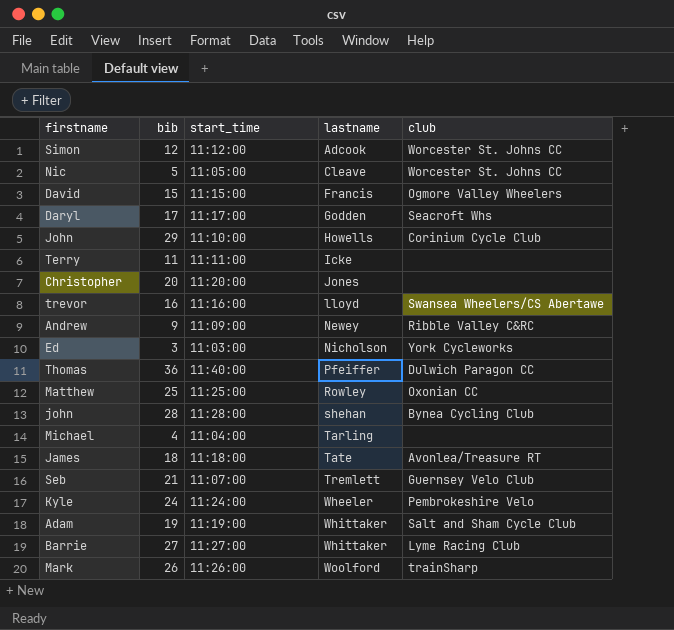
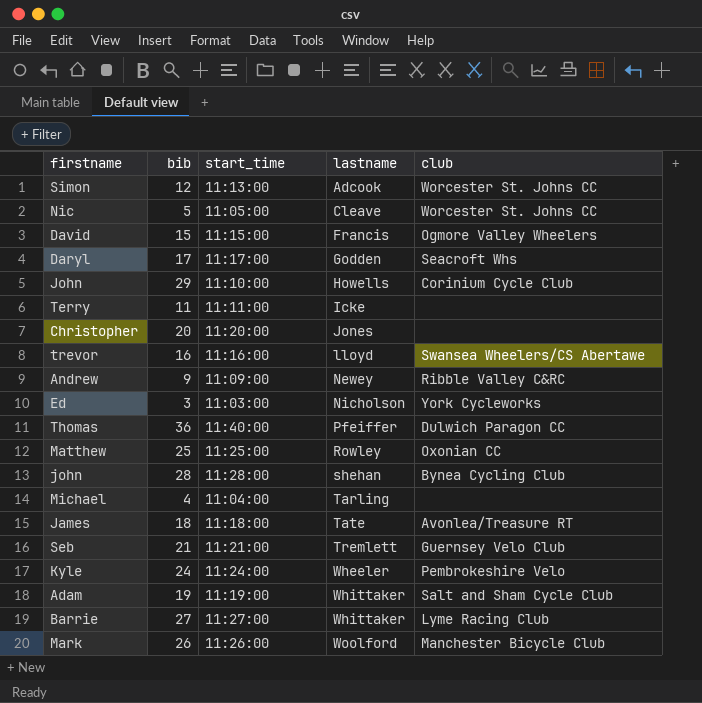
Simon | start_time: 11:12:00 -> 11:13:00
Seb | start_time: 11:07:00 -> 11:21:00
Mark | club: trainSharp -> Manchester Bicycle Club

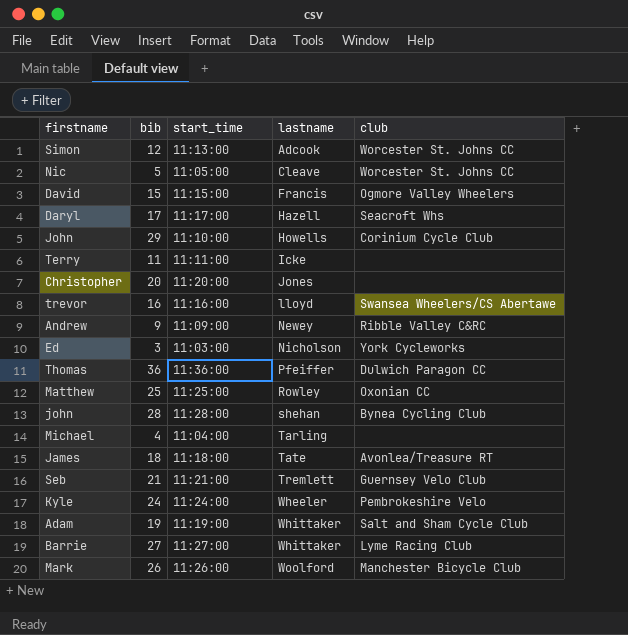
Daryl | lastname: Godden -> Hazell
Thomas | start_time: 11:40:00 -> 11:36:00

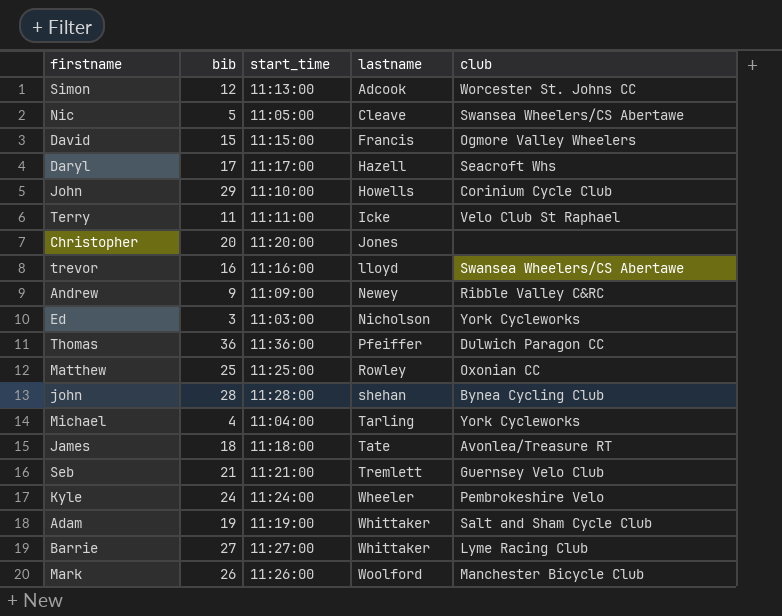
Nic | club: Worcester St. Johns CC -> Swansea Wheelers/CS Abertawe
Terry | club: none -> Velo Club St Raphael
Michael | club: none -> York Cycleworks

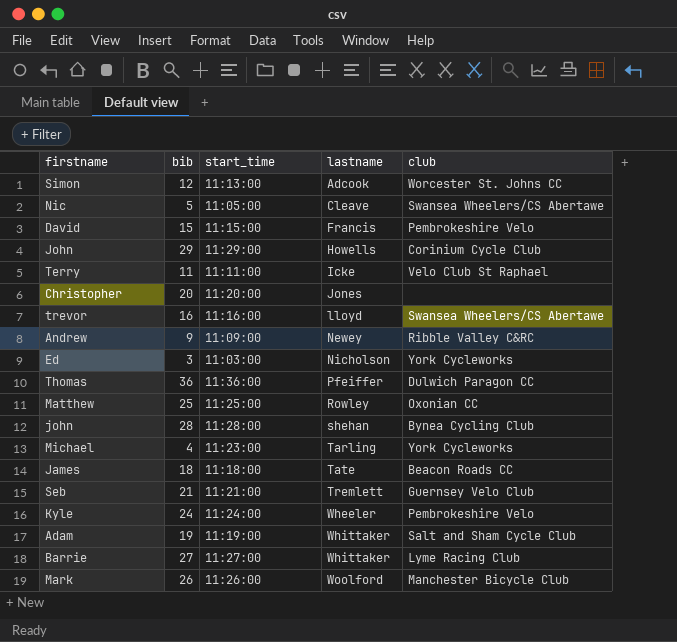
row Daryl: 17 | 11:17:00 | Hazell | Seacroft Whs -> none
David | club: Ogmore Valley Wheelers -> Pembrokeshire Velo
John | start_time: 11:10:00 -> 11:29:00
Michael | start_time: 11:04:00 -> 11:23:00
James | club: Avonlea/Treasure RT -> Beacon Roads CC

